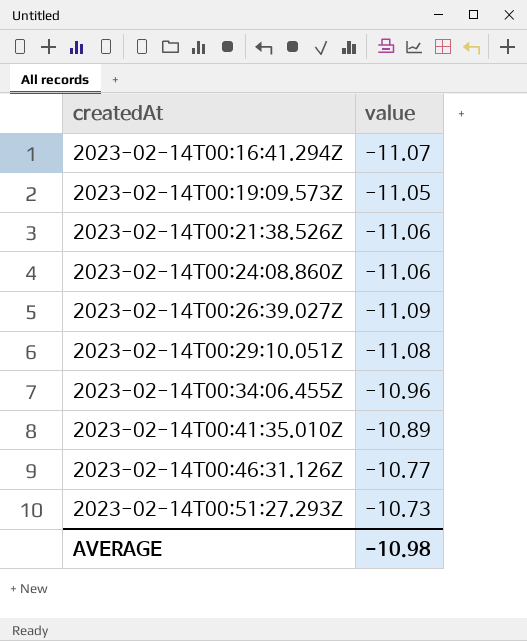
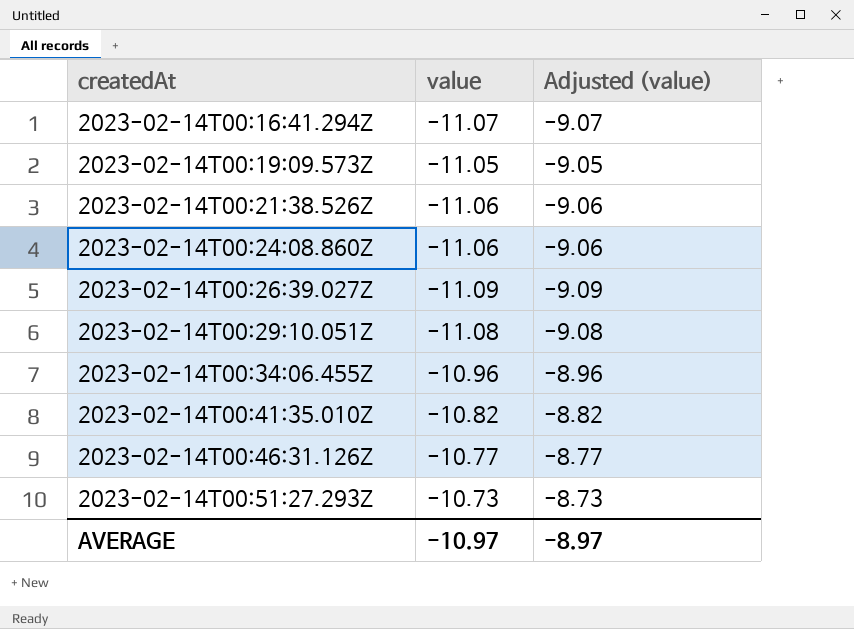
column Adjusted (value) | formula: none -> [value] + 2
2023-02-14T00:41:35.010Z | value: -10.89 -> -10.82
AVERAGE | value: -10.98 -> -10.97

